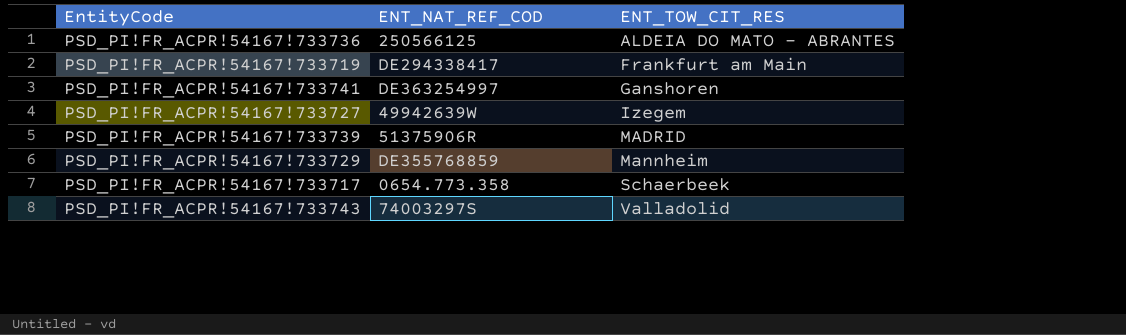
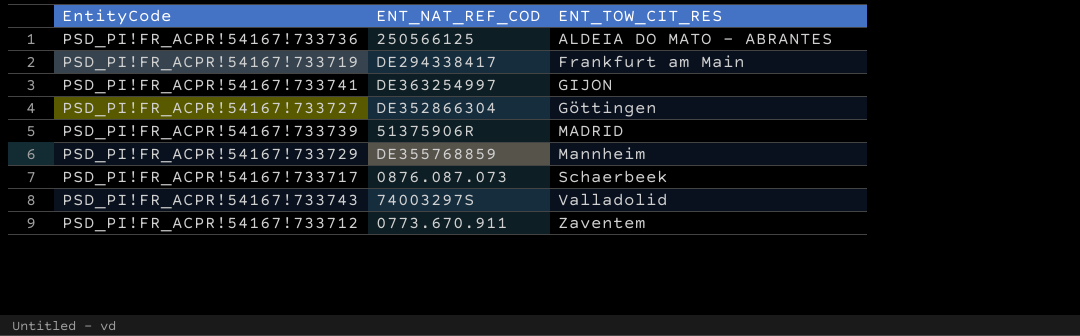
PSD_PI!FR_ACPR!54167!733741 | ENT_TOW_CIT_RES: Ganshoren -> GIJON
PSD_PI!FR_ACPR!54167!733727 | ENT_NAT_REF_COD: 49942639W -> DE352866304
PSD_PI!FR_ACPR!54167!733727 | ENT_TOW_CIT_RES: Izegem -> Göttingen
PSD_PI!FR_ACPR!54167!733717 | ENT_NAT_REF_COD: 0654.773.358 -> 0876.087.073
row PSD_PI!FR_ACPR!54167!733712: none -> 0773.670.911 | Zaventem

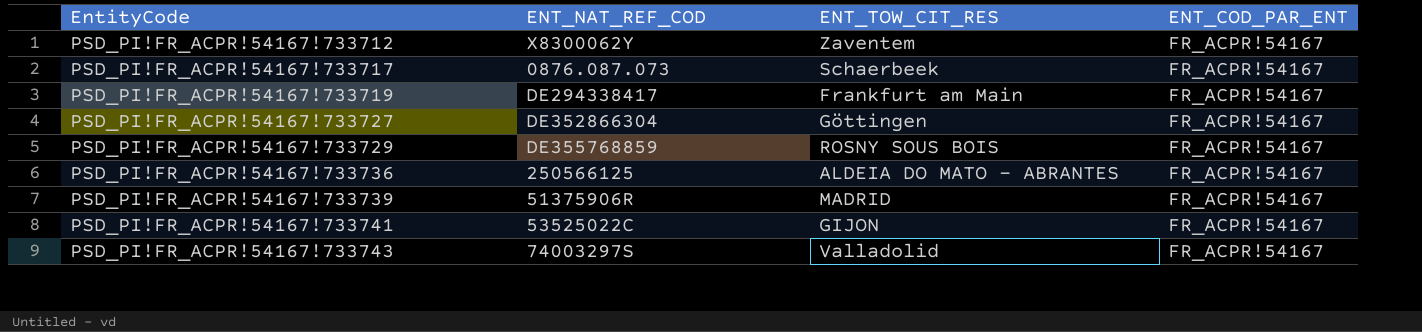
row order: ENT_TOW_CIT_RES ascending -> EntityCode ascending
column ENT_COD_PAR_ENT | position: none -> 4
PSD_PI!FR_ACPR!54167!733712 | ENT_NAT_REF_COD: 0773.670.911 -> X8300062Y
PSD_PI!FR_ACPR!54167!733729 | ENT_TOW_CIT_RES: Mannheim -> ROSNY SOUS BOIS
PSD_PI!FR_ACPR!54167!733741 | ENT_NAT_REF_COD: DE363254997 -> 53525022C

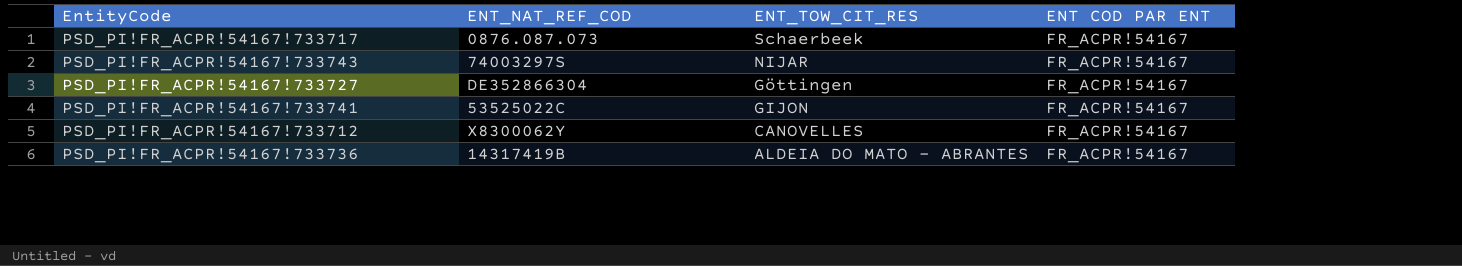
row order: EntityCode ascending -> ENT_TOW_CIT_RES descending
column name: ENT_COD_PAR_ENT -> ENT COD PAR ENT
row PSD_PI!FR_ACPR!54167!733719: DE294338417 | Frankfurt am Main | FR_ACPR!54167 -> none
row PSD_PI!FR_ACPR!54167!733729: DE355768859 | ROSNY SOUS BOIS | FR_ACPR!54167 -> none
row PSD_PI!FR_ACPR!54167!733739: 51375906R | MADRID | FR_ACPR!54167 -> none
PSD_PI!FR_ACPR!54167!733743 | ENT_TOW_CIT_RES: Valladolid -> NIJAR
PSD_PI!FR_ACPR!54167!733712 | ENT_TOW_CIT_RES: Zaventem -> CANOVELLES
PSD_PI!FR_ACPR!54167!733736 | ENT_NAT_REF_COD: 250566125 -> 14317419B

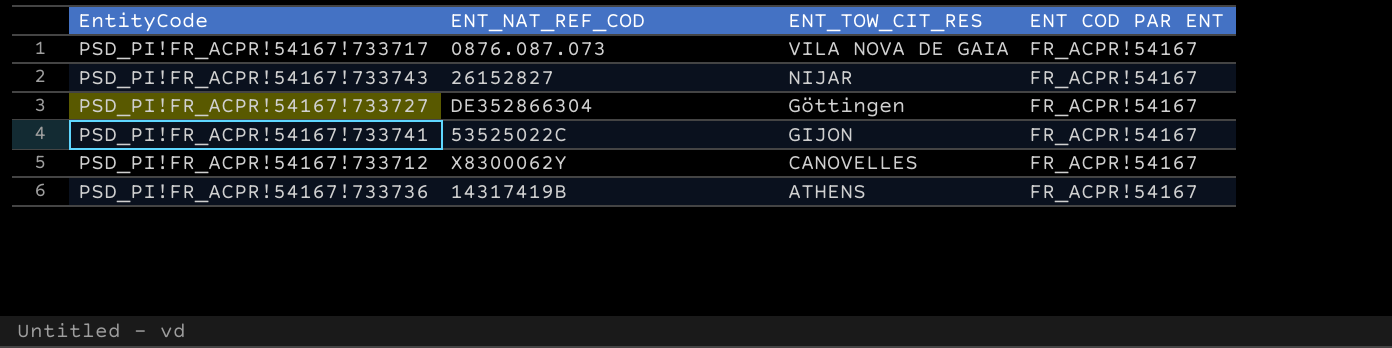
PSD_PI!FR_ACPR!54167!733717 | ENT_TOW_CIT_RES: Schaerbeek -> VILA NOVA DE GAIA
PSD_PI!FR_ACPR!54167!733743 | ENT_NAT_REF_COD: 74003297S -> 26152827
PSD_PI!FR_ACPR!54167!733736 | ENT_TOW_CIT_RES: ALDEIA DO MATO - ABRANTES -> ATHENS

